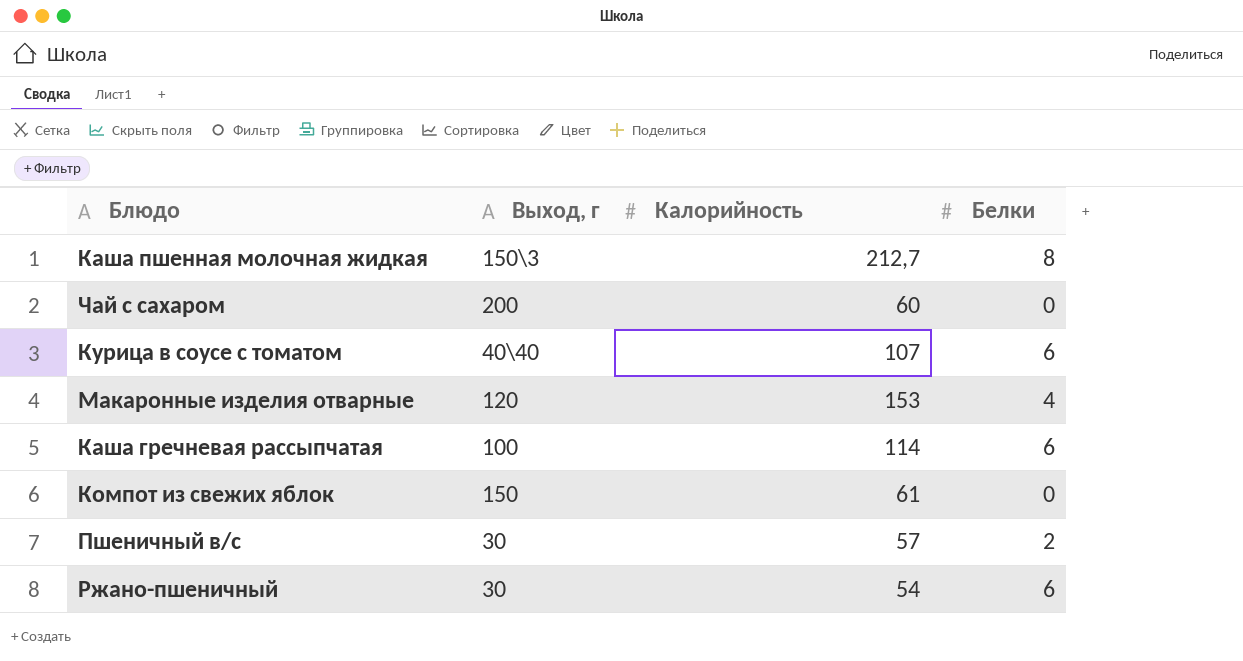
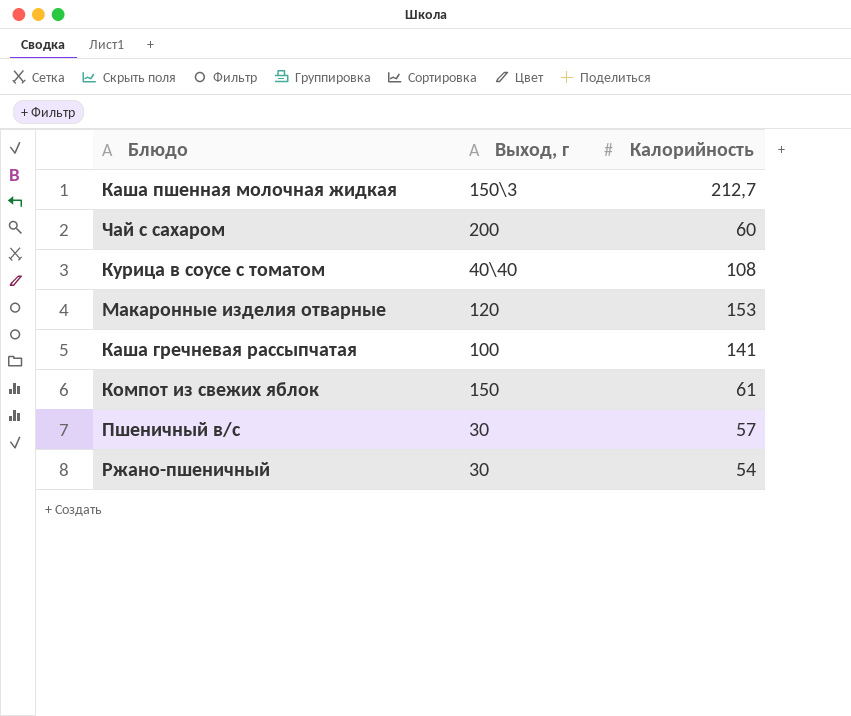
column Белки | position: 4 -> none
Курица в соусе с томатом | Калорийность: 107 -> 108
Каша гречневая рассыпчатая | Калорийность: 114 -> 141

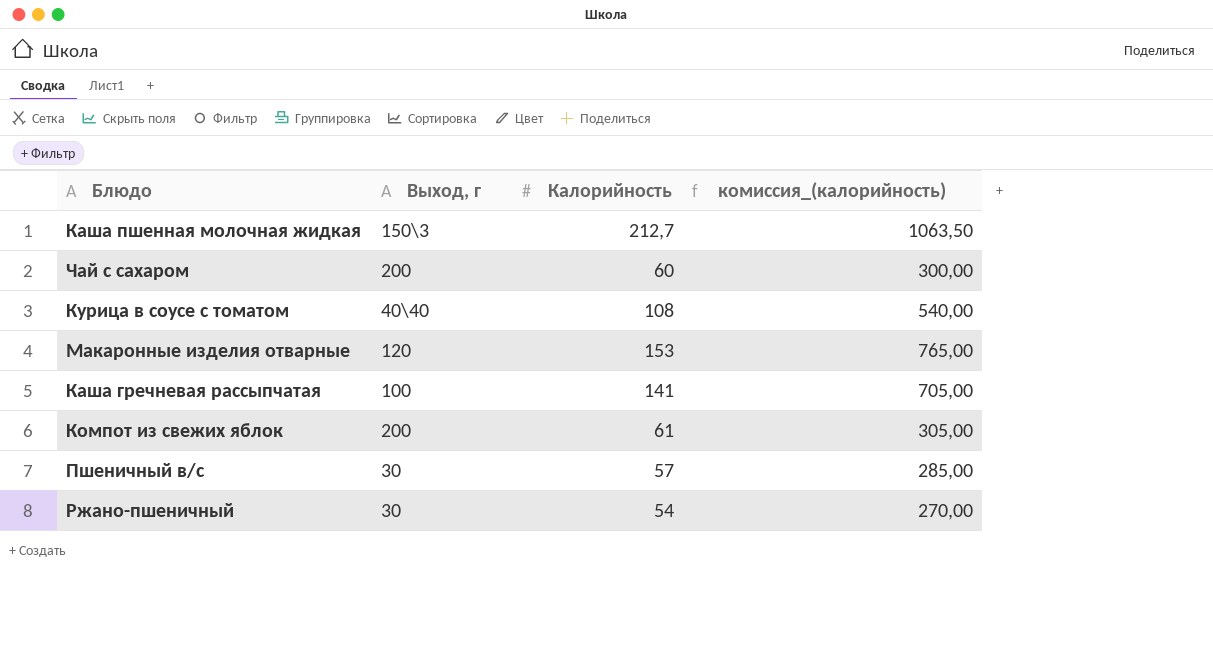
column комиссия_(калорийность) | formula: none -> [Калорийность] * 5
Компот из свежих яблок | Выход, г: 150 -> 200

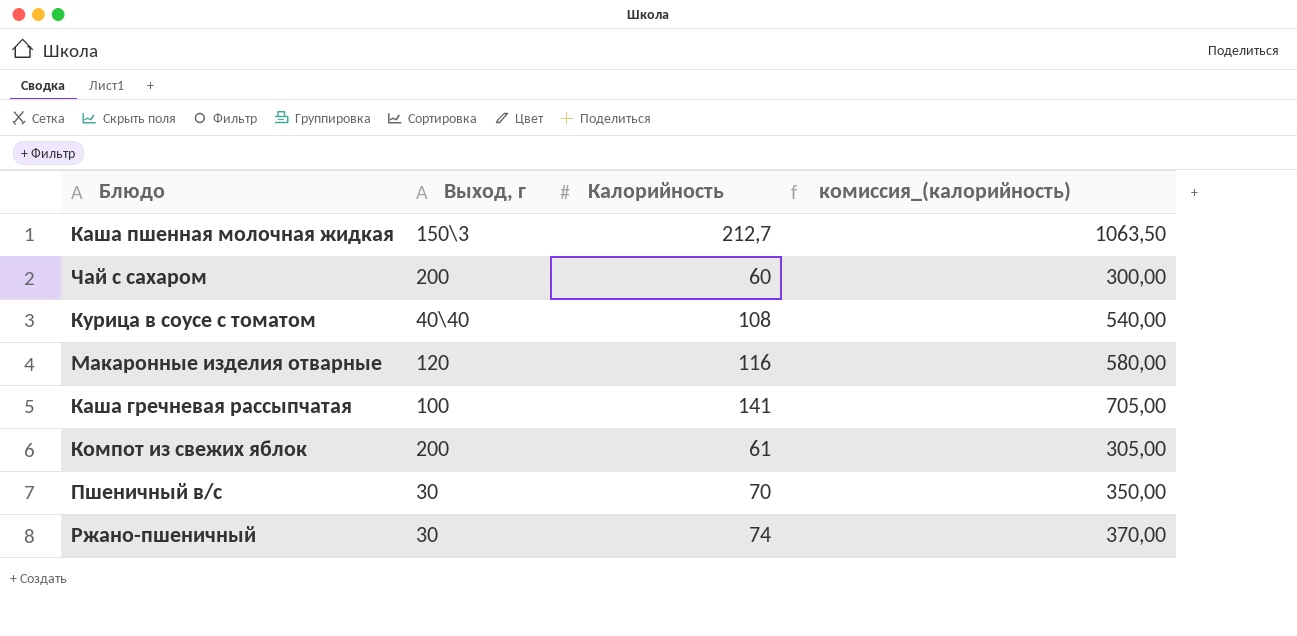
Макаронные изделия отварные | Калорийность: 153 -> 116
Макаронные изделия отварные | комиссия_(калорийность): 765,00 -> 580,00
Пшеничный в/с | Калорийность: 57 -> 70
Пшеничный в/с | комиссия_(калорийность): 285,00 -> 350,00
Ржано-пшеничный | Калорийность: 54 -> 74
Ржано-пшеничный | комиссия_(калорийность): 270,00 -> 370,00

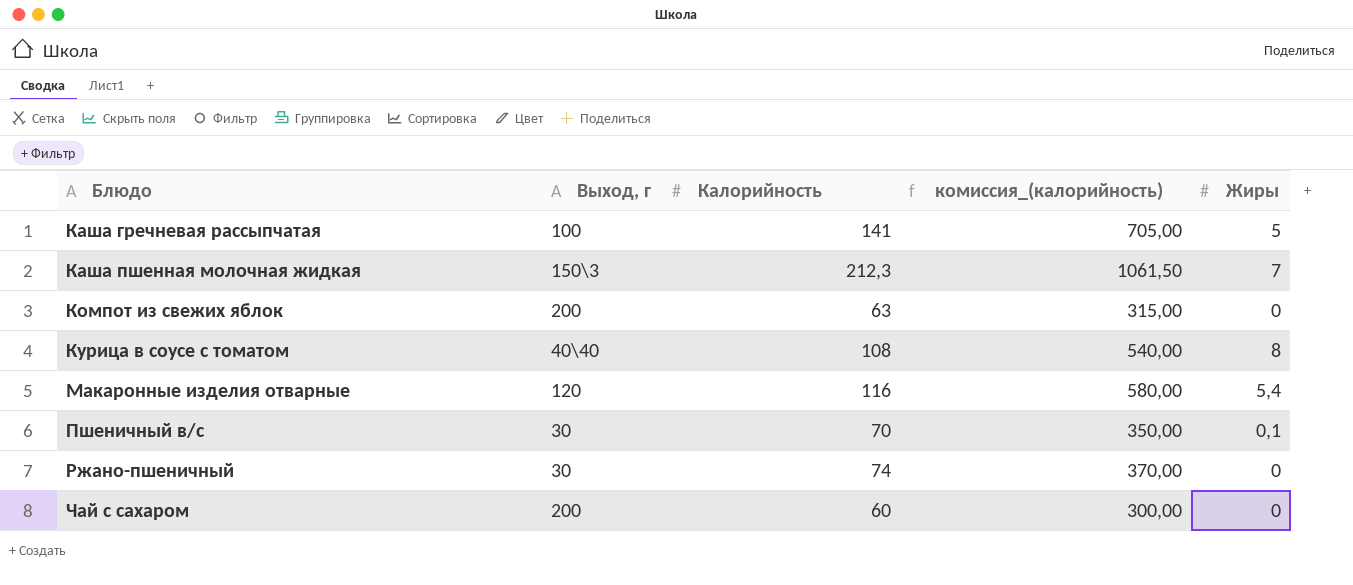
row order: none -> Блюдо ascending
column Жиры | position: none -> 5
Каша пшенная молочная жидкая | Калорийность: 212,7 -> 212,3
Каша пшенная молочная жидкая | комиссия_(калорийность): 1063,50 -> 1061,50
Компот из свежих яблок | Калорийность: 61 -> 63
Компот из свежих яблок | комиссия_(калорийность): 305,00 -> 315,00

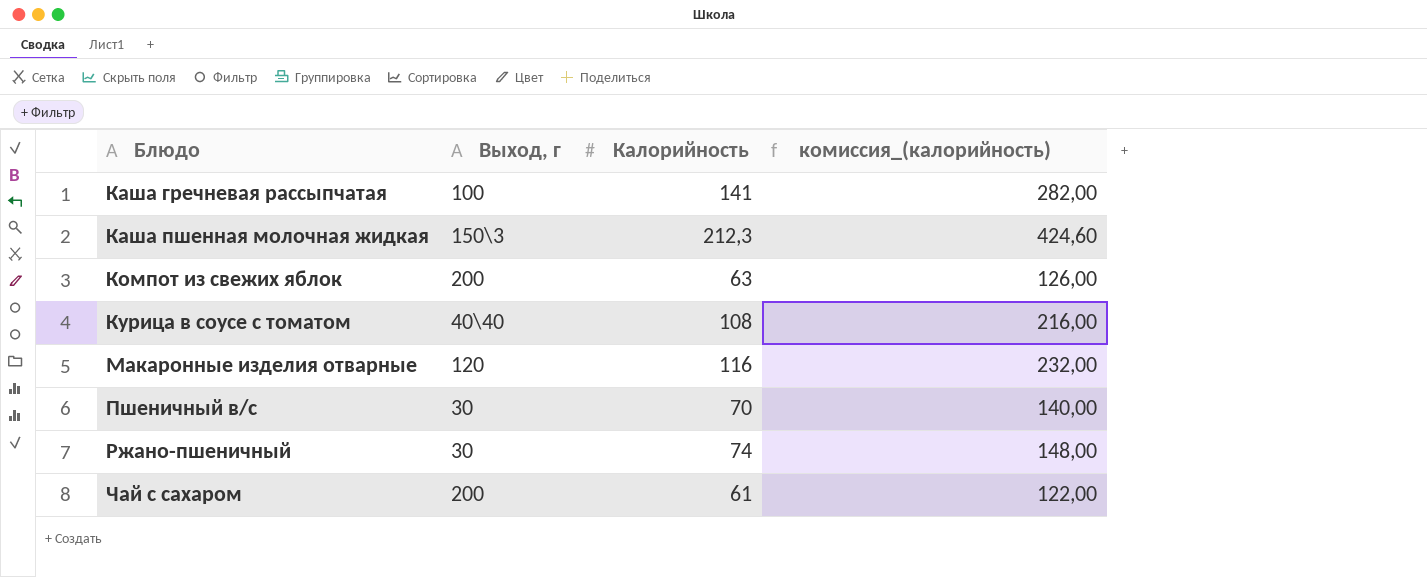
column Жиры | position: 5 -> none
column комиссия_(калорийность) | formula: [Калорийность] * 5 -> [Калорийность] * 2
Чай с сахаром | Калорийность: 60 -> 61

